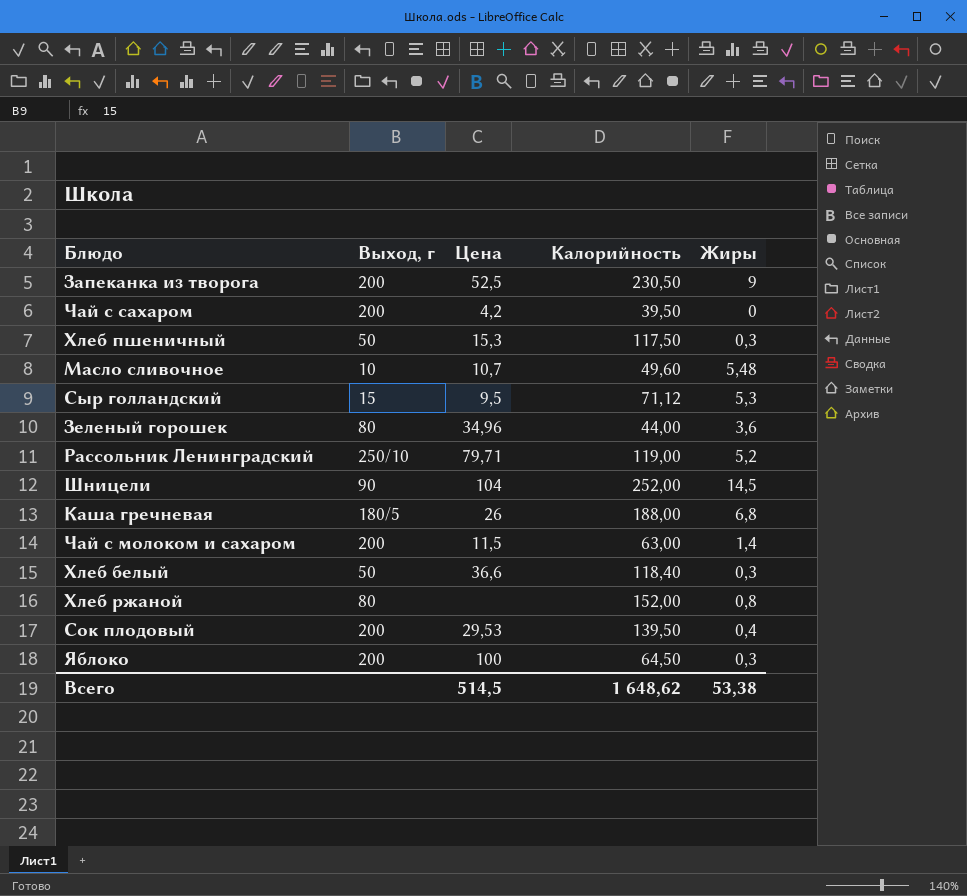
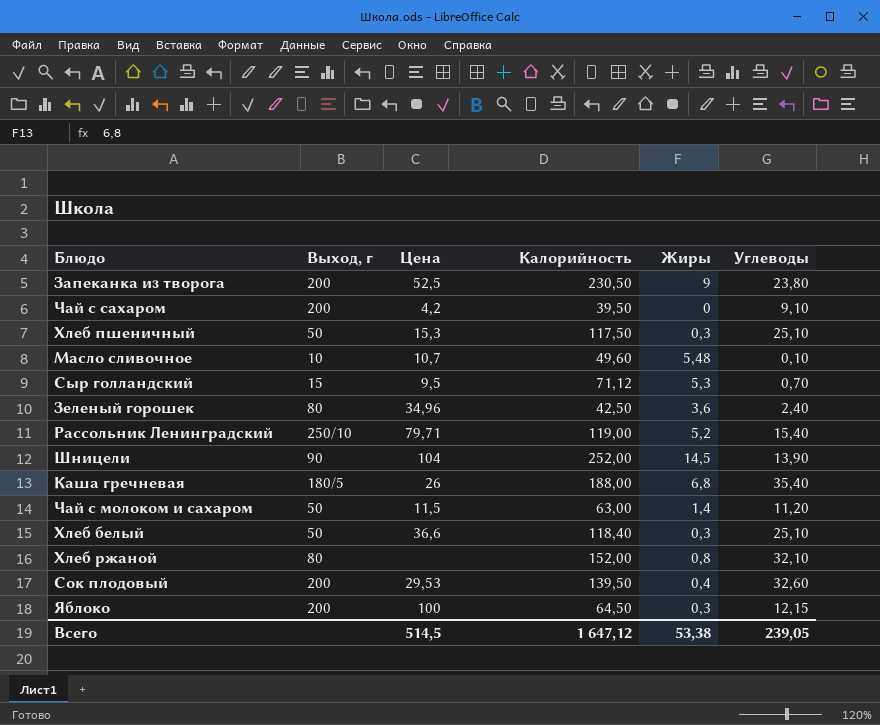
column Углеводы | position: none -> 6
Зеленый горошек | Калорийность: 44,00 -> 42,50
Чай с молоком и сахаром | Выход, г: 200 -> 50
Всего | Калорийность: 1 648,62 -> 1 647,12

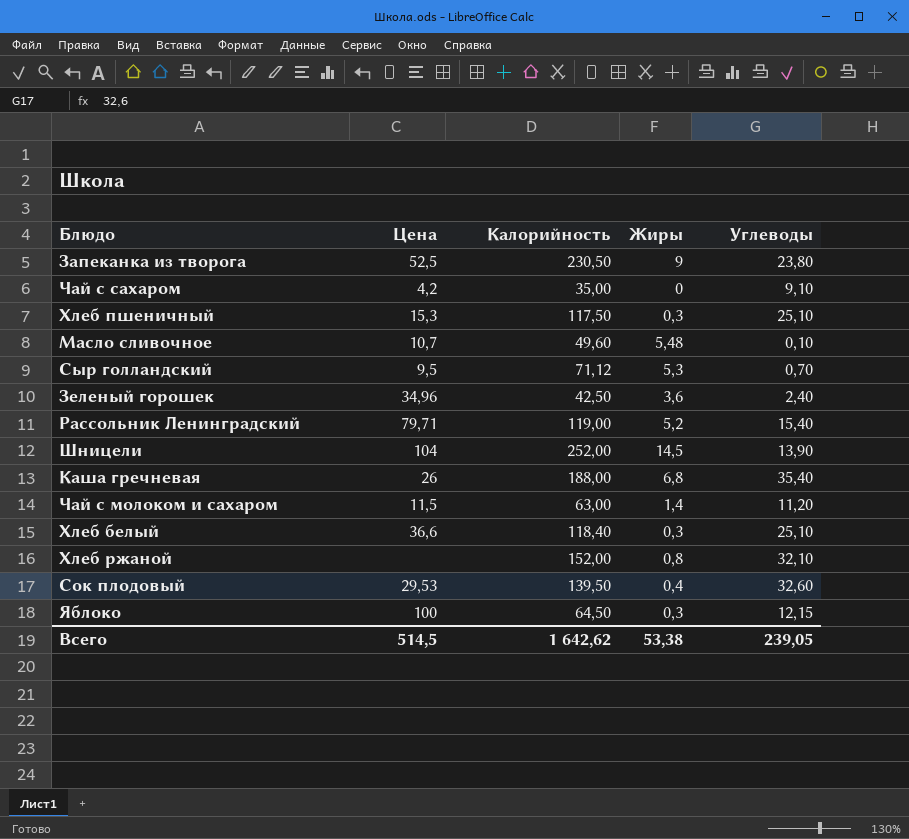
column Выход, г | position: 2 -> none
Чай с сахаром | Калорийность: 39,50 -> 35,00
Всего | Калорийность: 1 647,12 -> 1 642,62

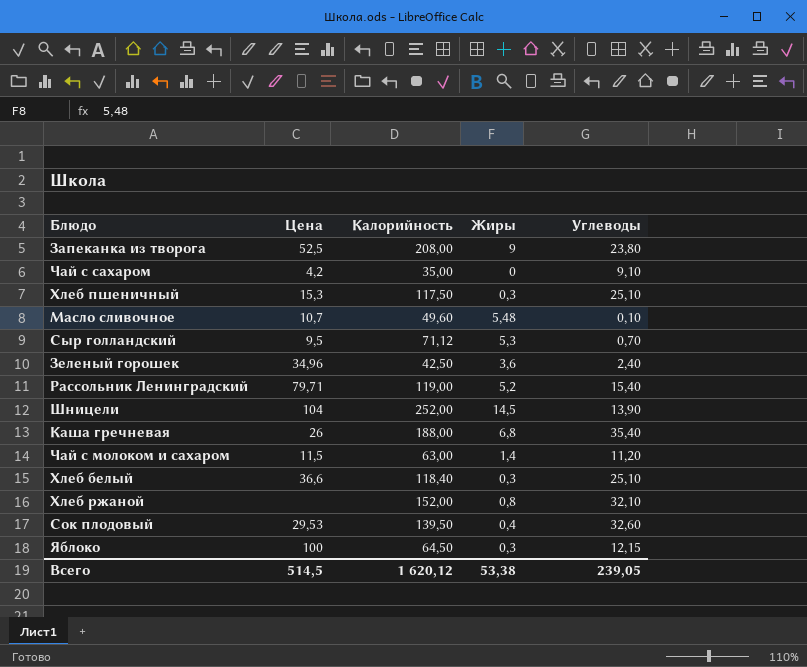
Запеканка из творога | Калорийность: 230,50 -> 208,00
Всего | Калорийность: 1 642,62 -> 1 620,12

